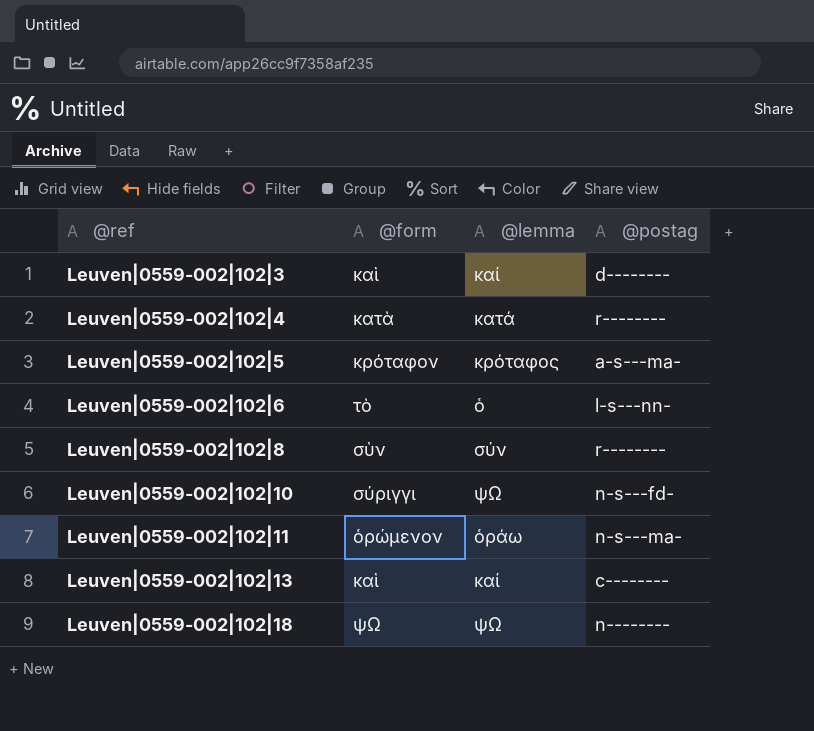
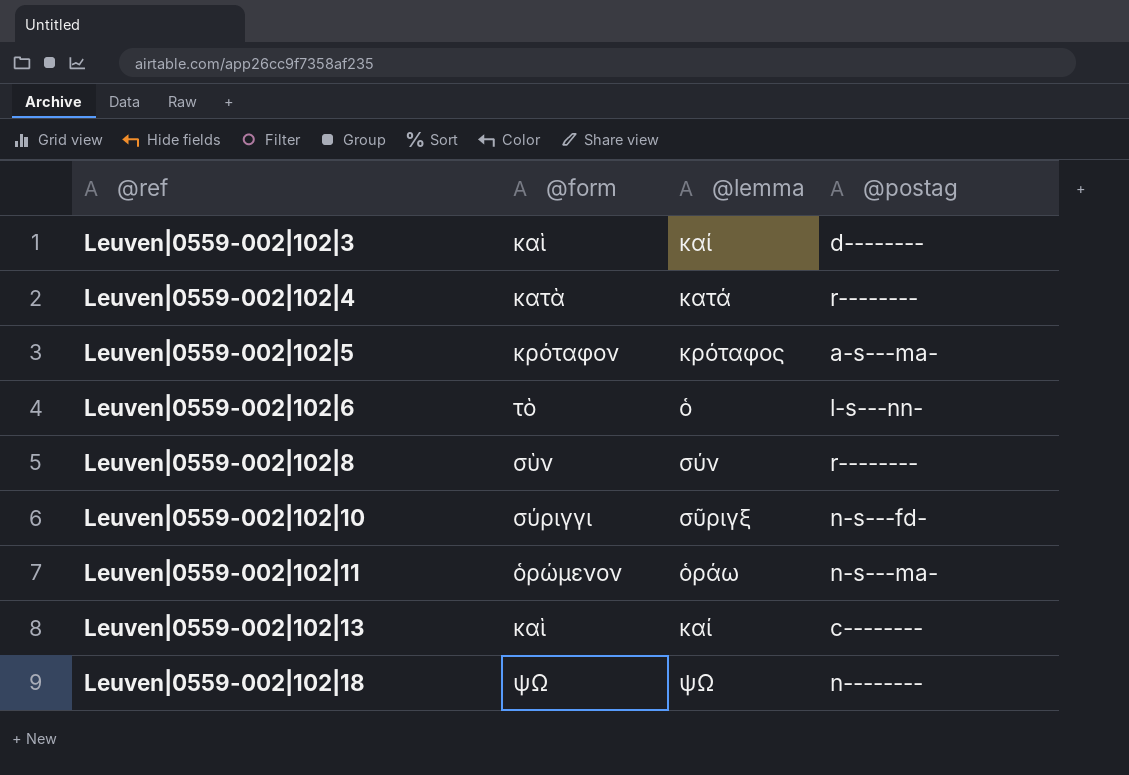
Leuven|0559-002|102|10 | @lemma: ψΩ -> σῦριγξ

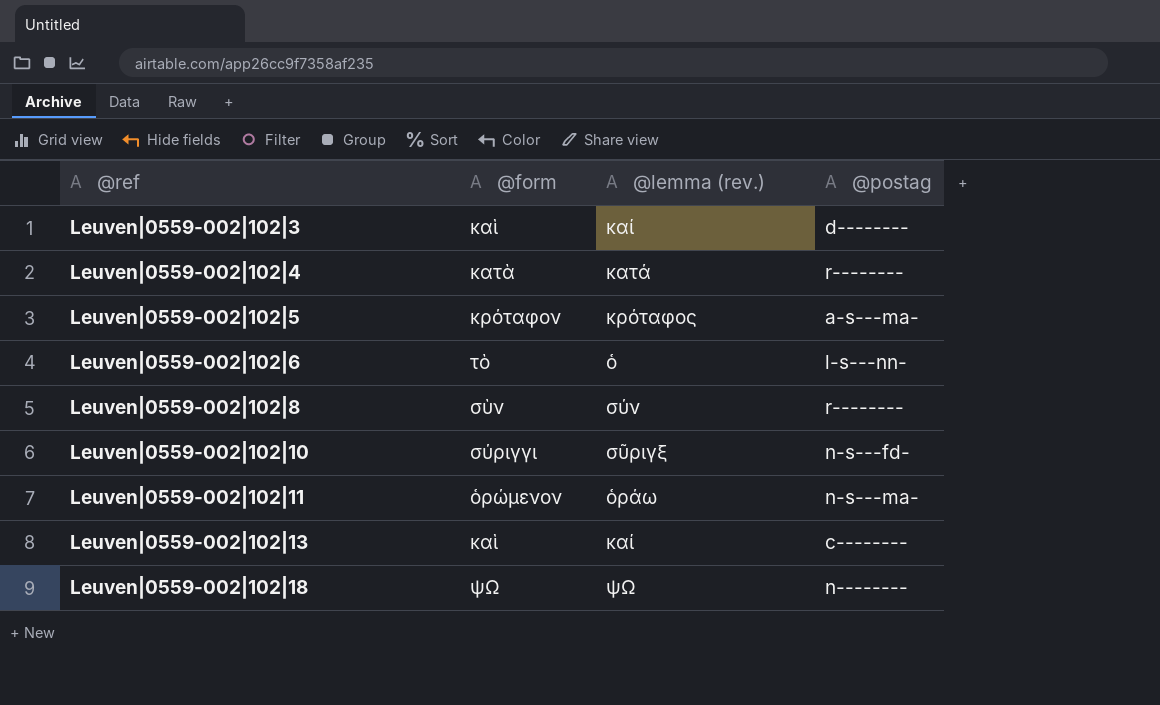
column name: @lemma -> @lemma (rev.)

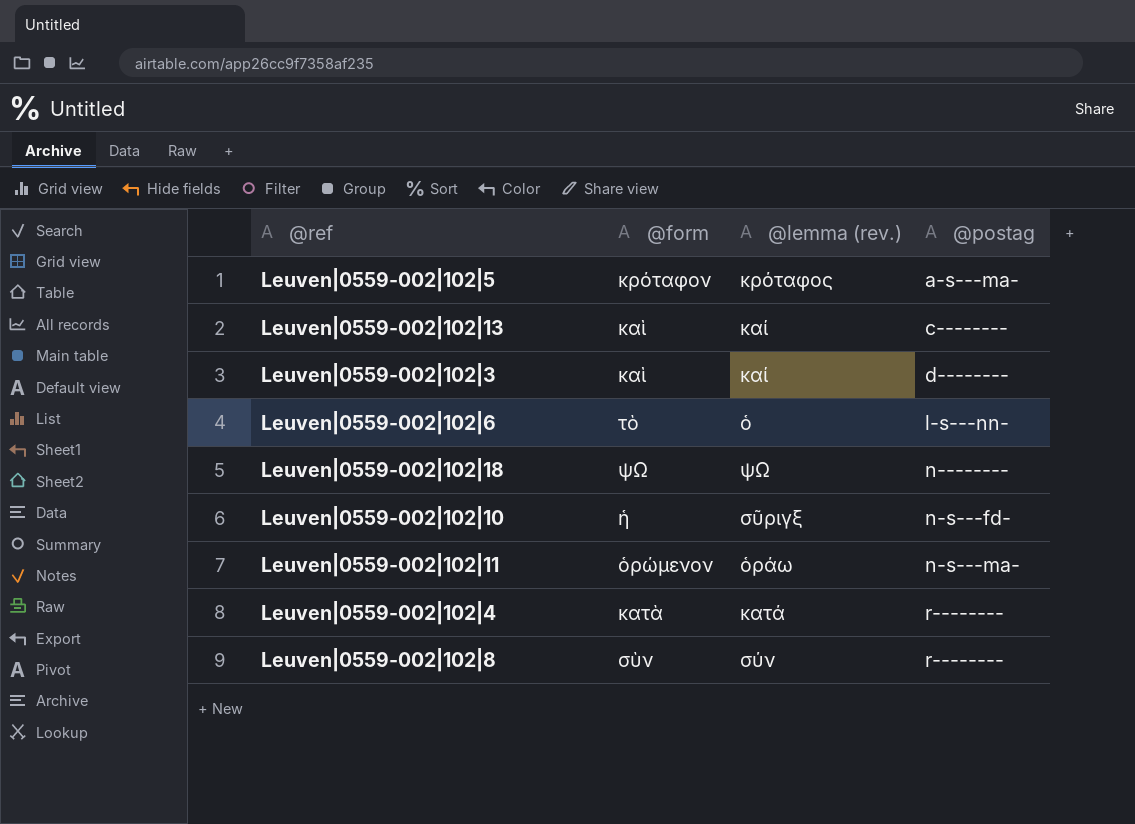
row order: @ref ascending -> @postag ascending
Leuven|0559-002|102|10 | @form: σύριγγι -> ἡ

